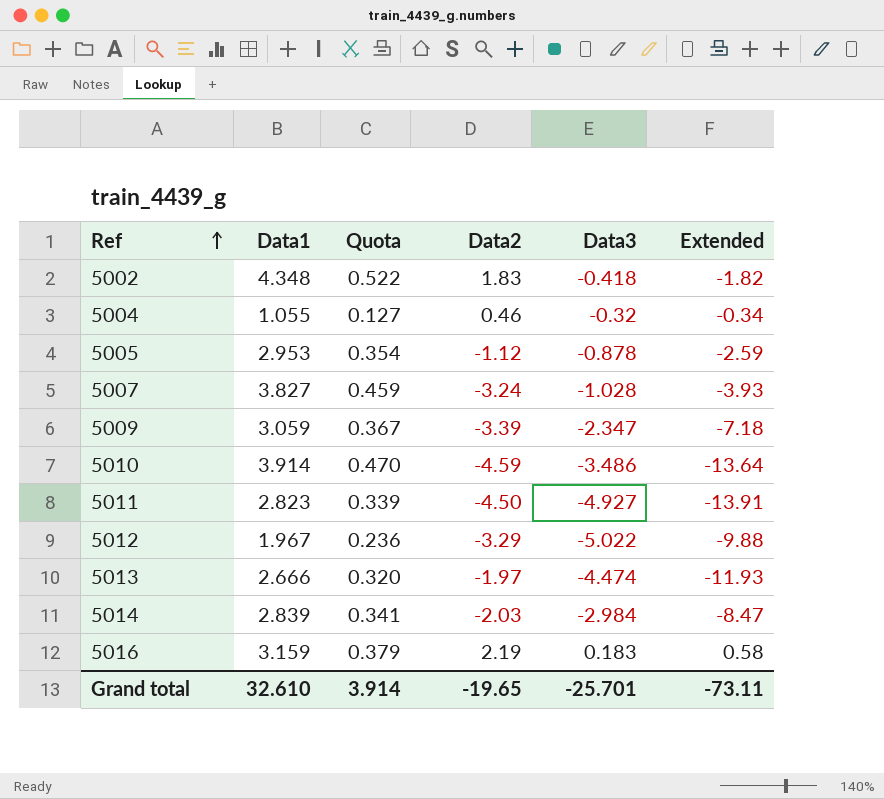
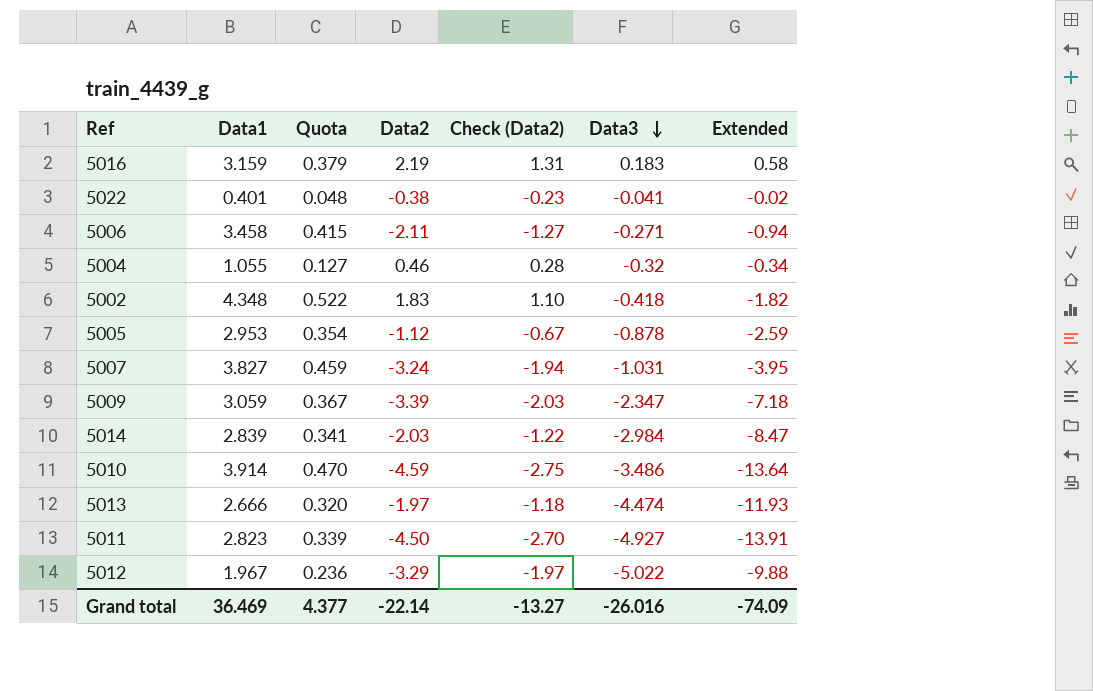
row order: Ref ascending -> Data3 descending
column Check (Data2) | formula: none -> [Data2] * 0.6
row 5022: none -> 0.401 | 0.048 | -0.38 | -0.23 | -0.041 | -0.02
row 5006: none -> 3.458 | 0.415 | -2.11 | -1.27 | -0.271 | -0.94
5007 | Data3: -1.028 -> -1.031
5007 | Extended: -3.93 -> -3.95
Grand total | Data1: 32.610 -> 36.469
Grand total | Quota: 3.914 -> 4.377
Grand total | Data2: -19.65 -> -22.14
Grand total | Data3: -25.701 -> -26.016
Grand total | Extended: -73.11 -> -74.09

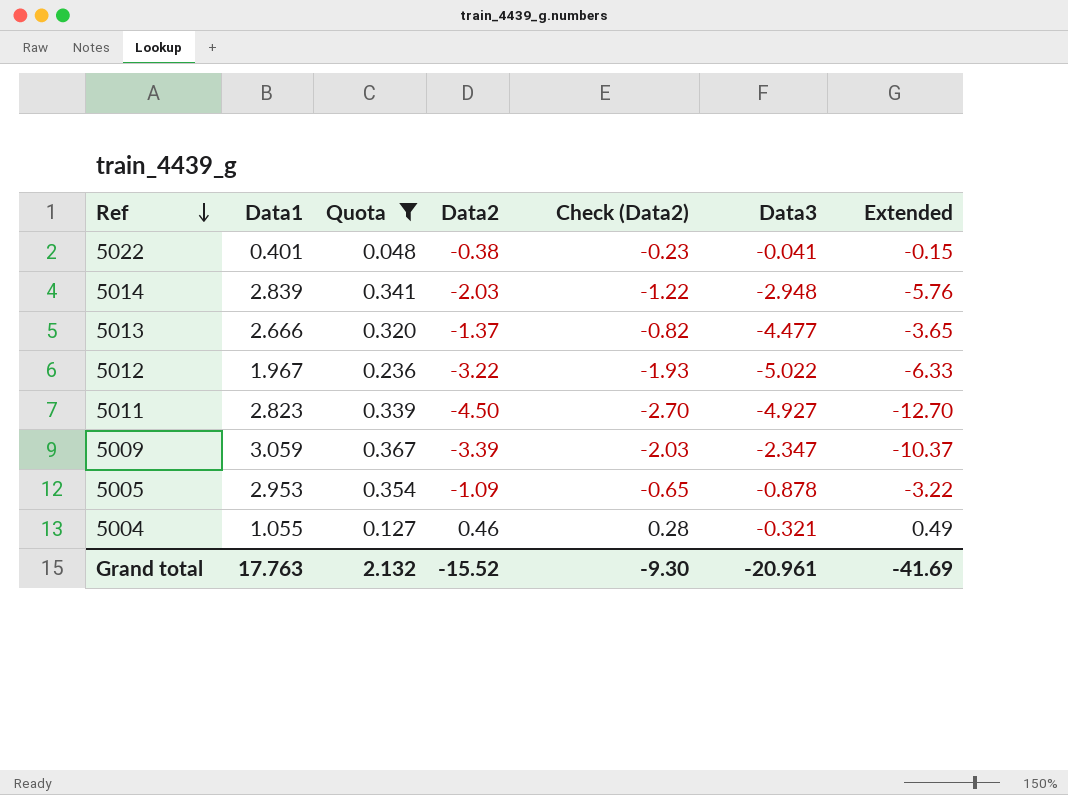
filter: none -> Quota <= 0.367
row order: Data3 descending -> Ref descending
column Extended | formula: [Data1] * [Data3] -> [Data1] * [Data2]
5014 | Data3: -2.984 -> -2.948
5013 | Data2: -1.97 -> -1.37
5013 | Check (Data2): -1.18 -> -0.82
5013 | Data3: -4.474 -> -4.477
5012 | Data2: -3.29 -> -3.22
5012 | Check (Data2): -1.97 -> -1.93
5005 | Data2: -1.12 -> -1.09
5005 | Check (Data2): -0.67 -> -0.65
5004 | Data3: -0.32 -> -0.321
Grand total | Data1: 36.469 -> 17.763
Grand total | Quota: 4.377 -> 2.132
Grand total | Data2: -22.14 -> -15.52
Grand total | Check (Data2): -13.27 -> -9.30
Grand total | Data3: -26.016 -> -20.961
Grand total | Extended: -74.09 -> -41.69

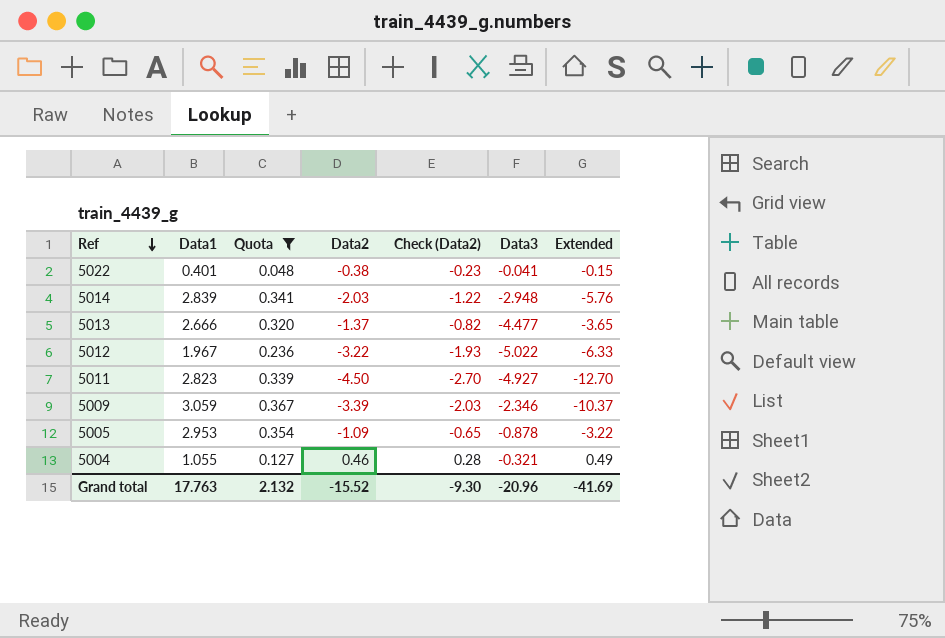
5009 | Data3: -2.347 -> -2.346
Grand total | Data3: -20.961 -> -20.96

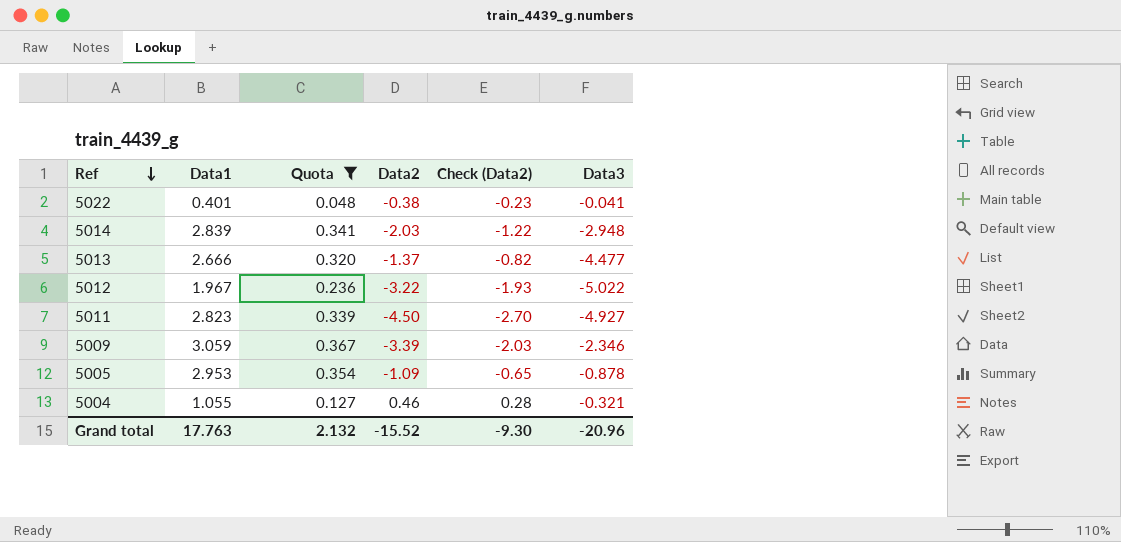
column Extended | formula: [Data1] * [Data2] -> none

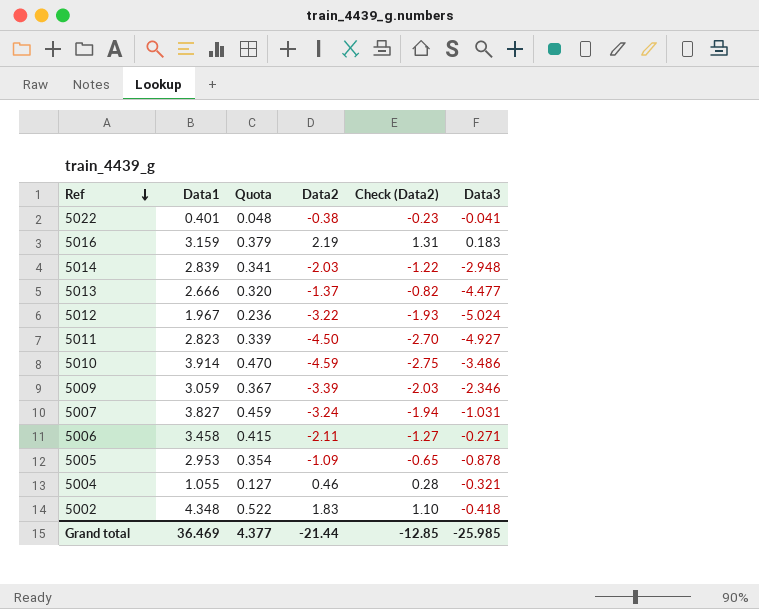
filter: Quota <= 0.367 -> none
5012 | Data3: -5.022 -> -5.024
Grand total | Data1: 17.763 -> 36.469
Grand total | Quota: 2.132 -> 4.377
Grand total | Data2: -15.52 -> -21.44
Grand total | Check (Data2): -9.30 -> -12.85
Grand total | Data3: -20.96 -> -25.985

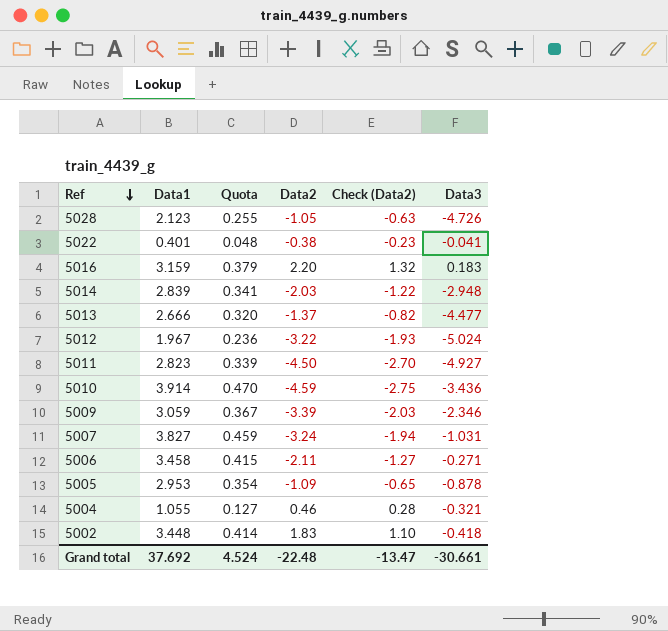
row 5028: none -> 2.123 | 0.255 | -1.05 | -0.63 | -4.726
5016 | Data2: 2.19 -> 2.20
5016 | Check (Data2): 1.31 -> 1.32
5010 | Data3: -3.486 -> -3.436
5002 | Data1: 4.348 -> 3.448
5002 | Quota: 0.522 -> 0.414
Grand total | Data1: 36.469 -> 37.692
Grand total | Quota: 4.377 -> 4.524
Grand total | Data2: -21.44 -> -22.48
Grand total | Check (Data2): -12.85 -> -13.47
Grand total | Data3: -25.985 -> -30.661

